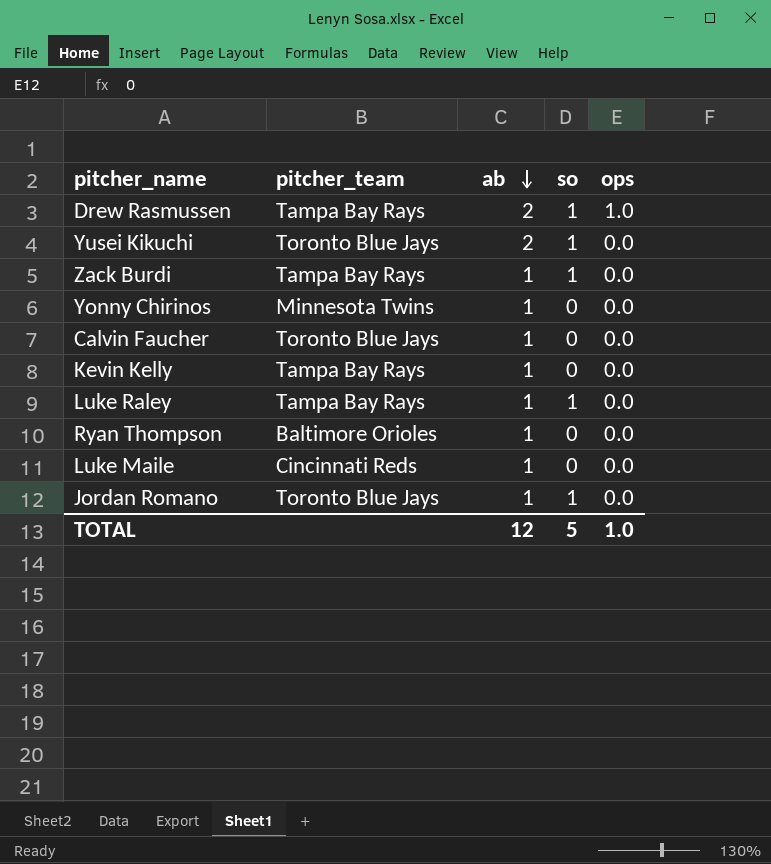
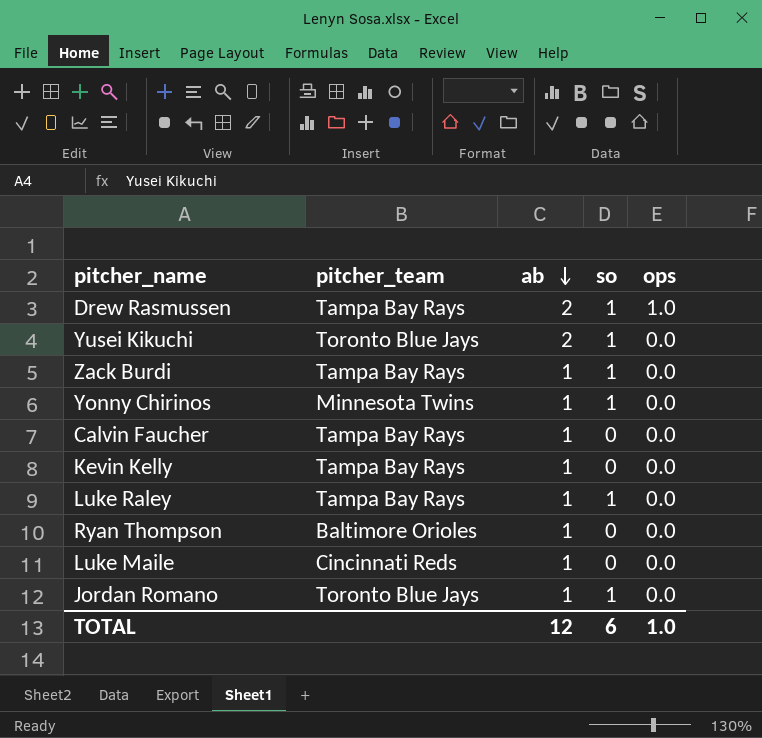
Yonny Chirinos | so: 0 -> 1
Calvin Faucher | pitcher_team: Toronto Blue Jays -> Tampa Bay Rays
TOTAL | so: 5 -> 6

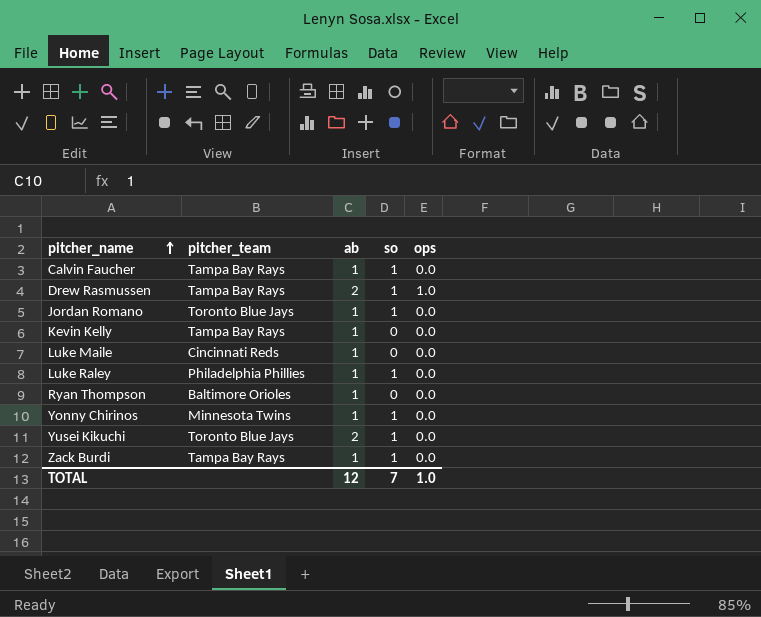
row order: ab descending -> pitcher_name ascending
Calvin Faucher | so: 0 -> 1
Luke Raley | pitcher_team: Tampa Bay Rays -> Philadelphia Phillies
TOTAL | so: 6 -> 7

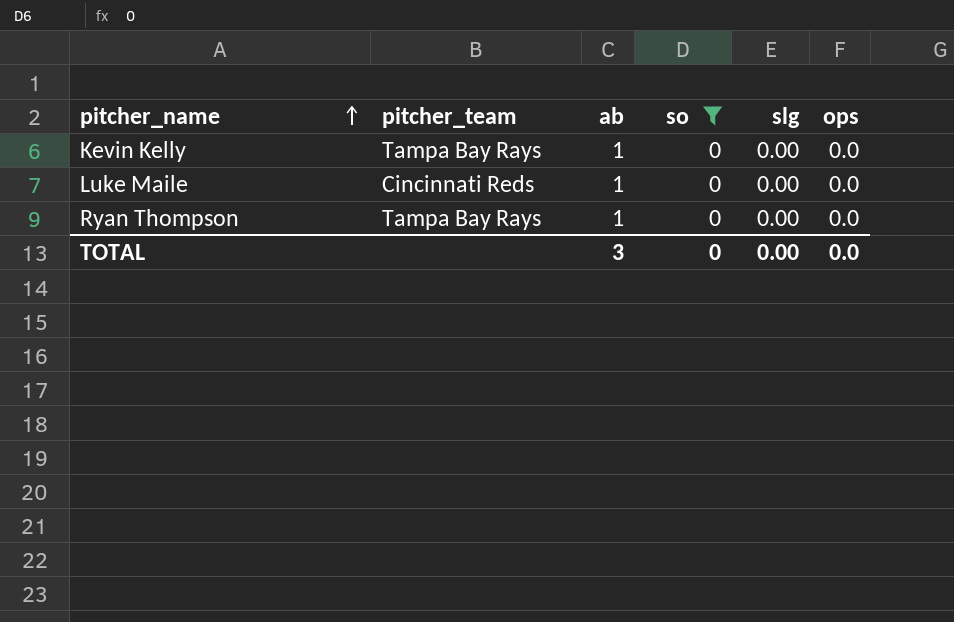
filter: none -> so = 0
column slg | position: none -> 5
Ryan Thompson | pitcher_team: Baltimore Orioles -> Tampa Bay Rays
TOTAL | ab: 12 -> 3
TOTAL | so: 7 -> 0
TOTAL | ops: 1.0 -> 0.0

